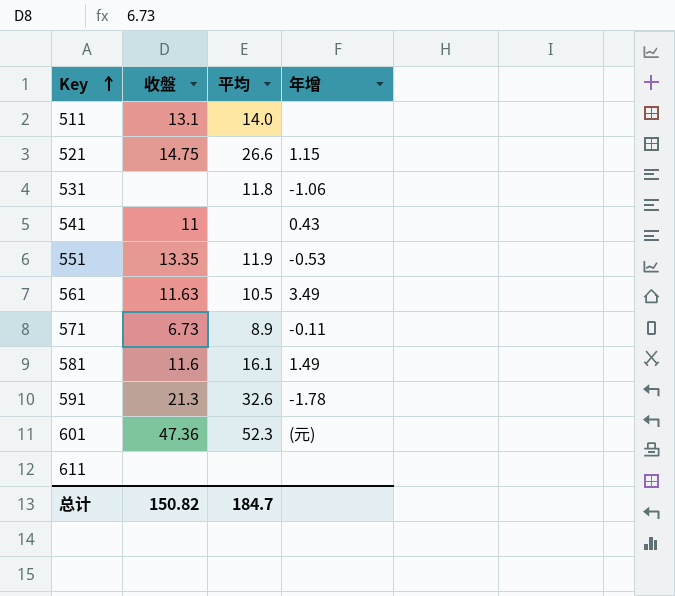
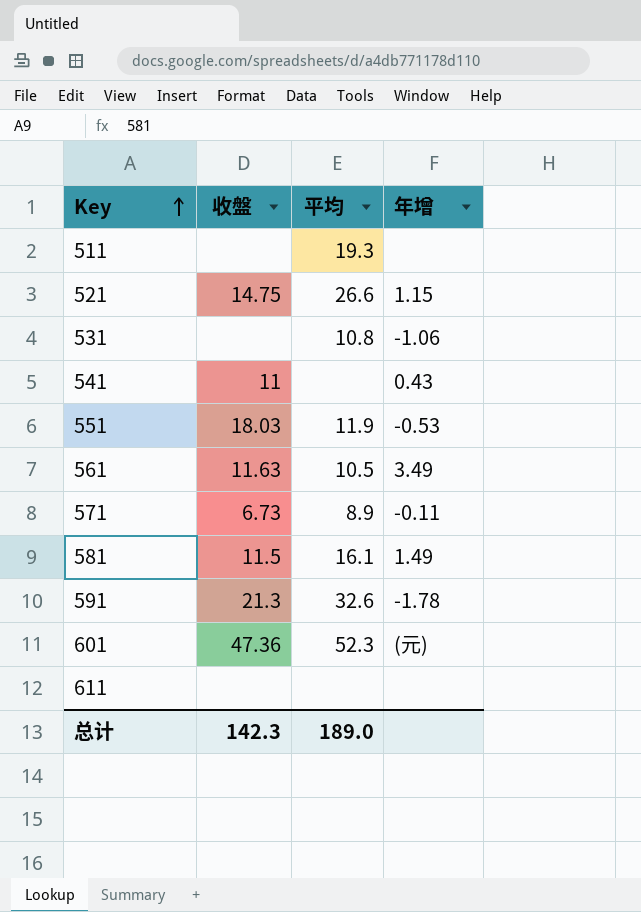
511 | 收盤: 13.1 -> none
511 | 平均: 14.0 -> 19.3
531 | 平均: 11.8 -> 10.8
551 | 收盤: 13.35 -> 18.03
581 | 收盤: 11.6 -> 11.5
总计 | 收盤: 150.82 -> 142.3
总计 | 平均: 184.7 -> 189.0

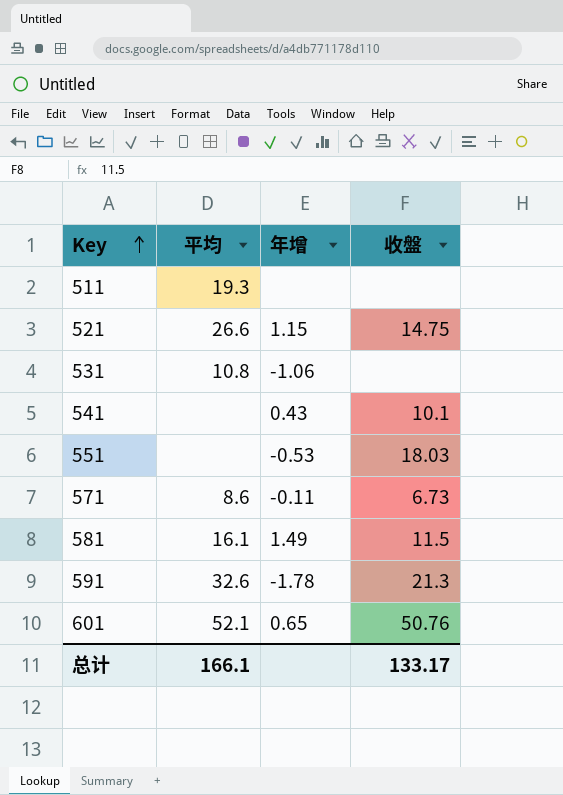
column 收盤 | position: 2 -> 4
row 561: 11.63 | 10.5 | 3.49 -> none
row 611: none | none | none -> none
541 | 收盤: 11 -> 10.1
551 | 平均: 11.9 -> none
571 | 平均: 8.9 -> 8.6
601 | 平均: 52.3 -> 52.1
601 | 年增: (元) -> 0.65
601 | 收盤: 47.36 -> 50.76
总计 | 平均: 189.0 -> 166.1
总计 | 收盤: 142.3 -> 133.17

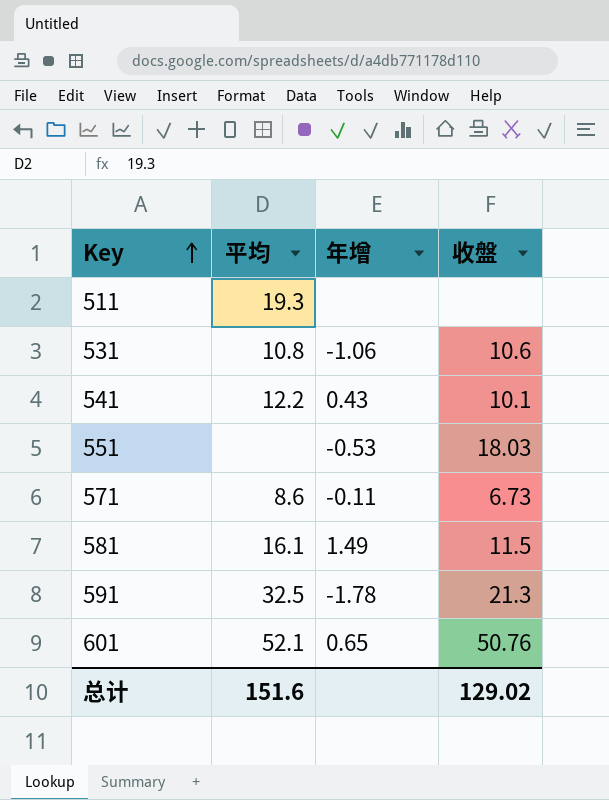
row 521: 26.6 | 1.15 | 14.75 -> none
531 | 收盤: none -> 10.6
541 | 平均: none -> 12.2
591 | 平均: 32.6 -> 32.5
总计 | 平均: 166.1 -> 151.6
总计 | 收盤: 133.17 -> 129.02

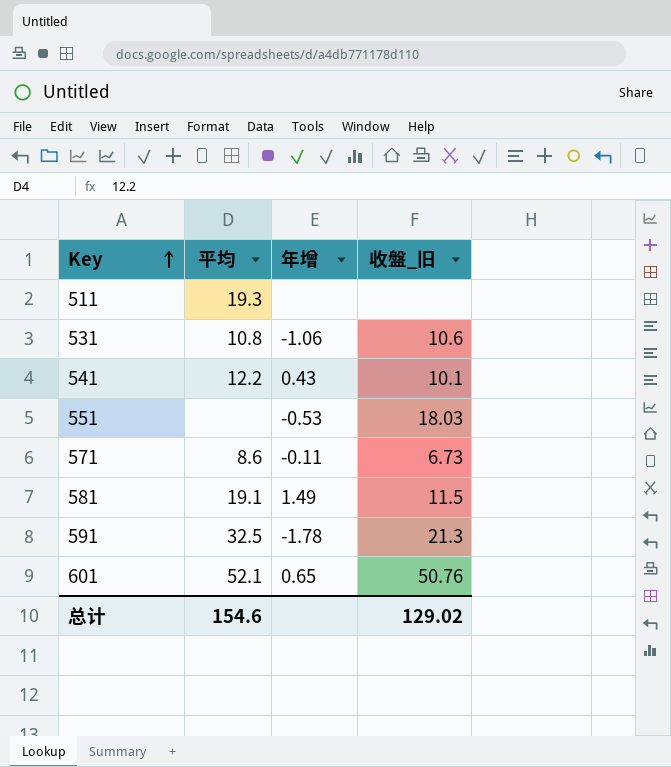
column name: 收盤 -> 收盤_旧
581 | 平均: 16.1 -> 19.1
总计 | 平均: 151.6 -> 154.6

